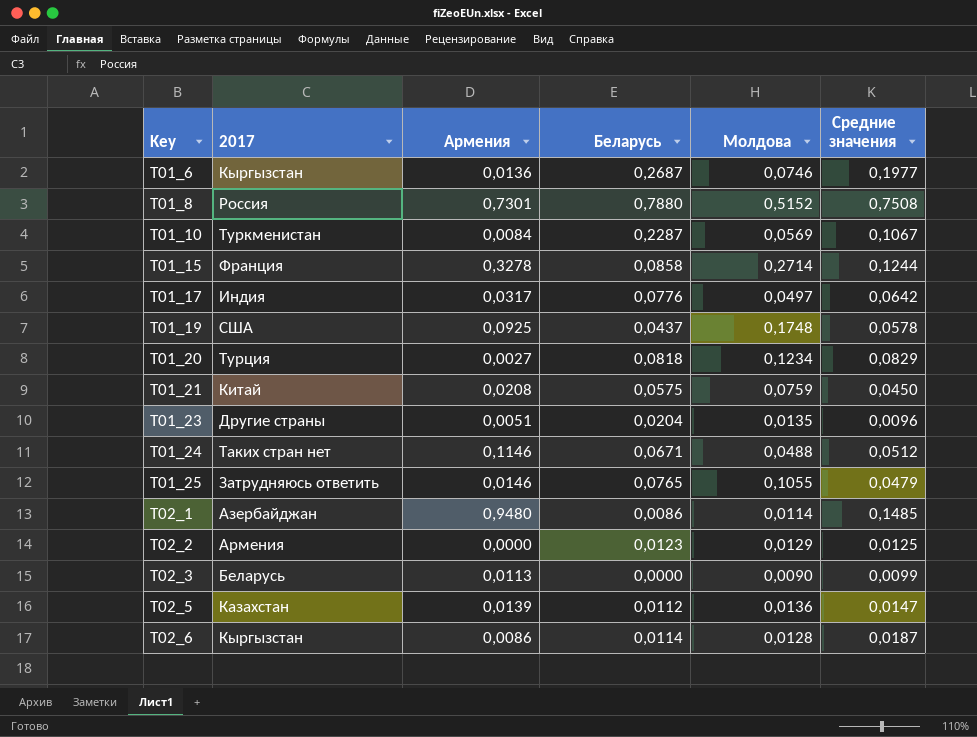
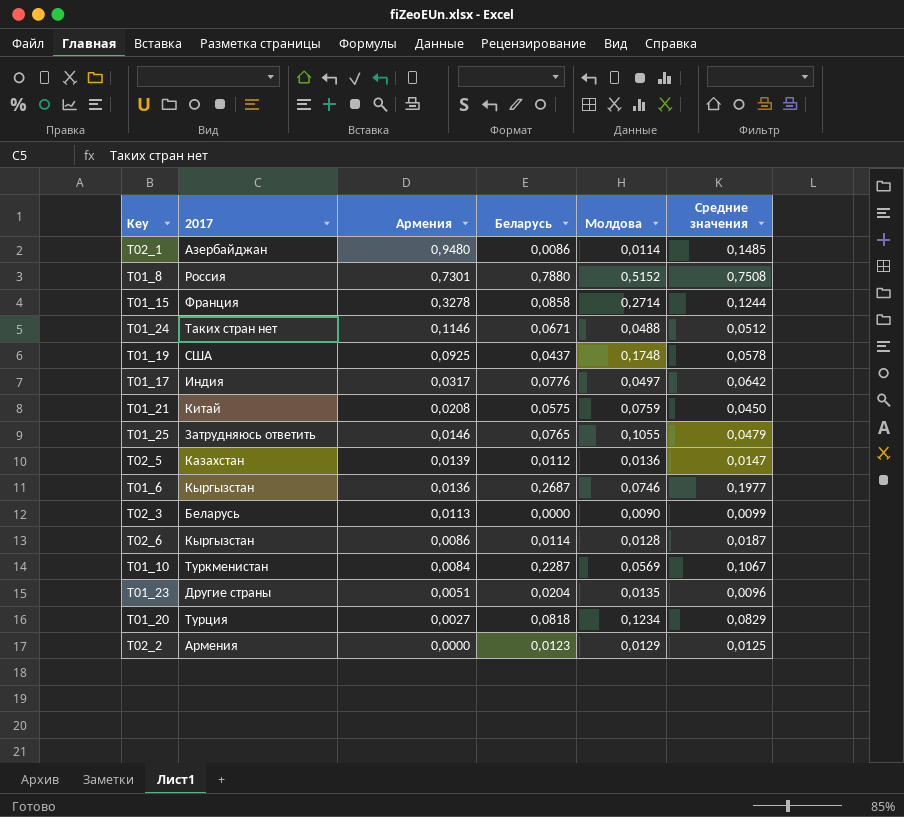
row order: Key ascending -> Армения descending

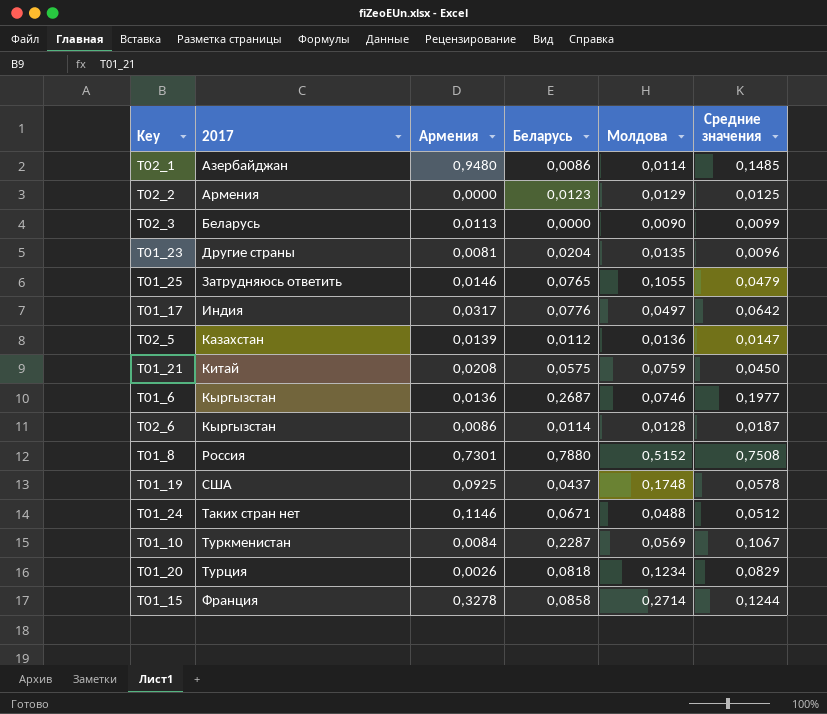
row order: Армения descending -> 2017 ascending
Т01_23 | Армения: 0,0051 -> 0,0081
Т01_20 | Армения: 0,0027 -> 0,0026

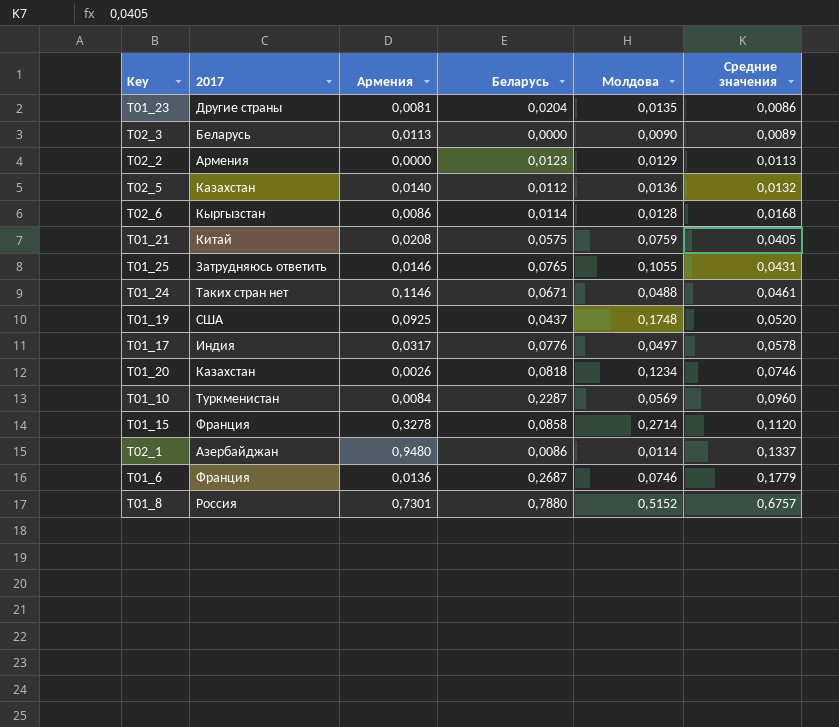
row order: 2017 ascending -> Средние значения ascending
Т01_23 | Средние значения: 0,0096 -> 0,0086
Т02_3 | Средние значения: 0,0099 -> 0,0089
Т02_2 | Средние значения: 0,0125 -> 0,0113
Т02_5 | Армения: 0,0139 -> 0,0140
Т02_5 | Средние значения: 0,0147 -> 0,0132
Т02_6 | Средние значения: 0,0187 -> 0,0168
Т01_21 | Средние значения: 0,0450 -> 0,0405
Т01_25 | Средние значения: 0,0479 -> 0,0431
Т01_24 | Средние значения: 0,0512 -> 0,0461
Т01_19 | Средние значения: 0,0578 -> 0,0520
Т01_17 | Средние значения: 0,0642 -> 0,0578
Т01_20 | 2017: Турция -> Казахстан
Т01_20 | Средние значения: 0,0829 -> 0,0746
Т01_10 | Средние значения: 0,1067 -> 0,0960
Т01_15 | Средние значения: 0,1244 -> 0,1120
Т02_1 | Средние значения: 0,1485 -> 0,1337
Т01_6 | 2017: Кыргызстан -> Франция
Т01_6 | Средние значения: 0,1977 -> 0,1779
Т01_8 | Средние значения: 0,7508 -> 0,6757

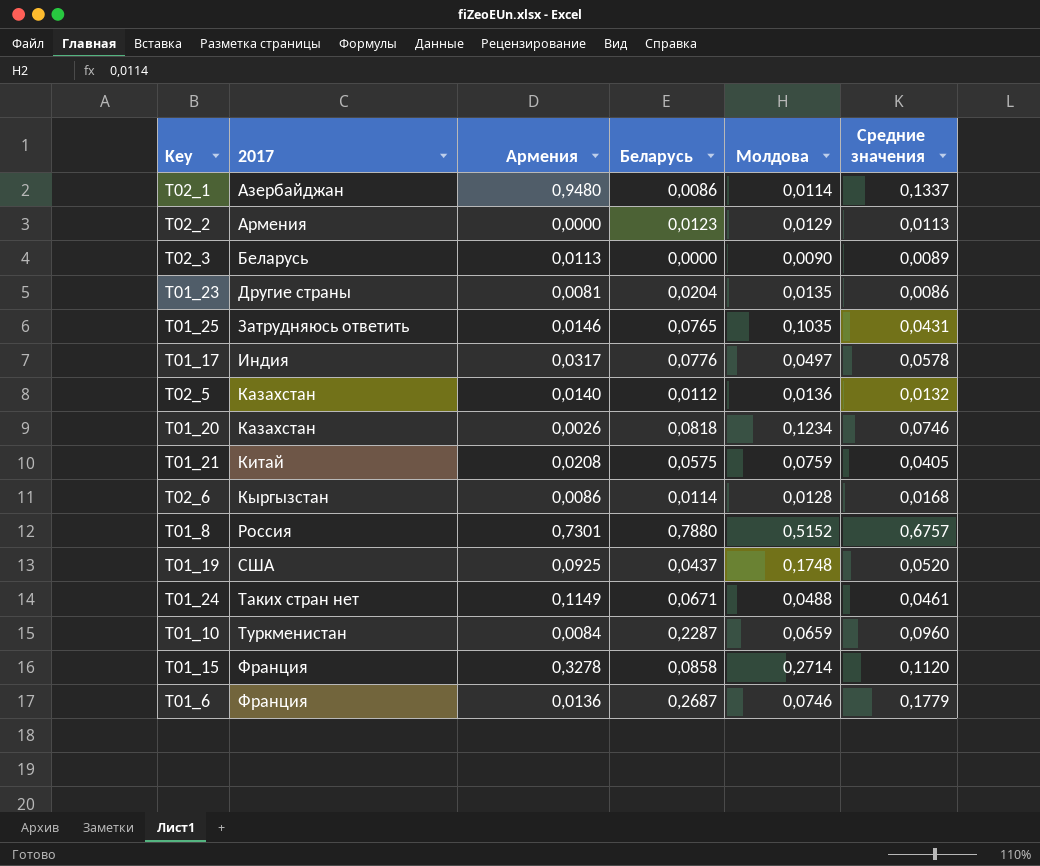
row order: Средние значения ascending -> 2017 ascending
Т01_25 | Молдова: 0,1055 -> 0,1035
Т01_24 | Армения: 0,1146 -> 0,1149
Т01_10 | Молдова: 0,0569 -> 0,0659

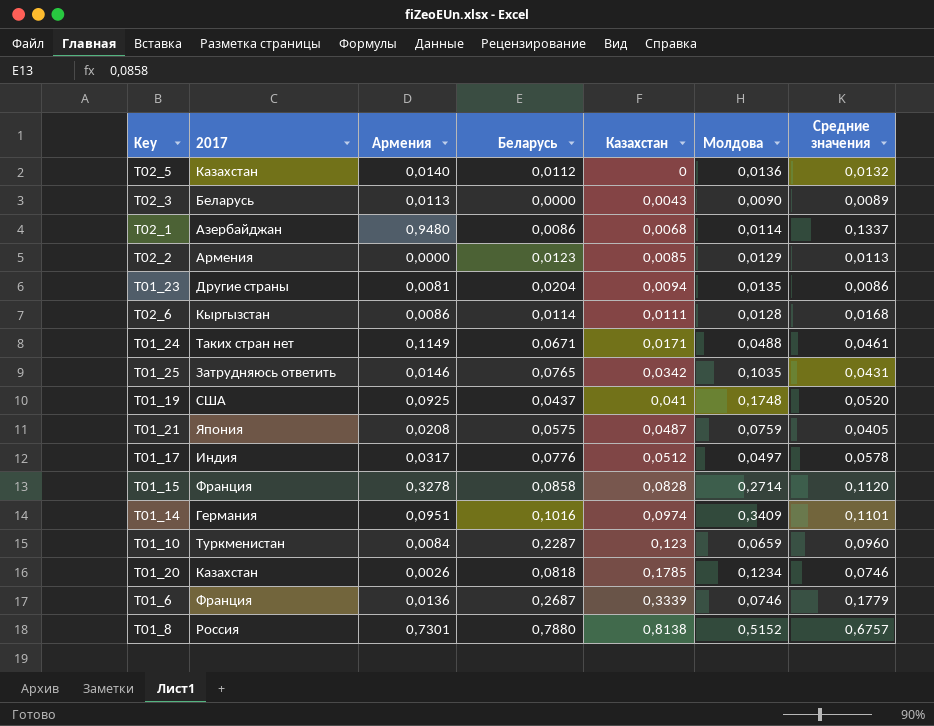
row order: 2017 ascending -> Казахстан ascending
column Казахстан | position: none -> 5
Т01_21 | 2017: Китай -> Япония
row Т01_14: none -> Германия | 0,0951 | 0,1016 | 0,0974 | 0,3409 | 0,1101

